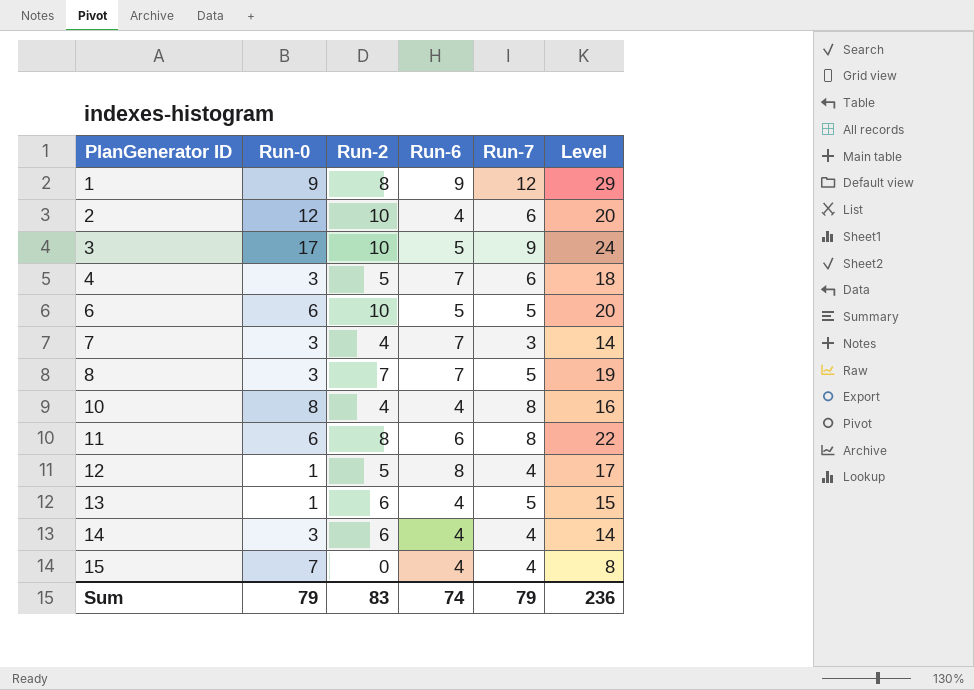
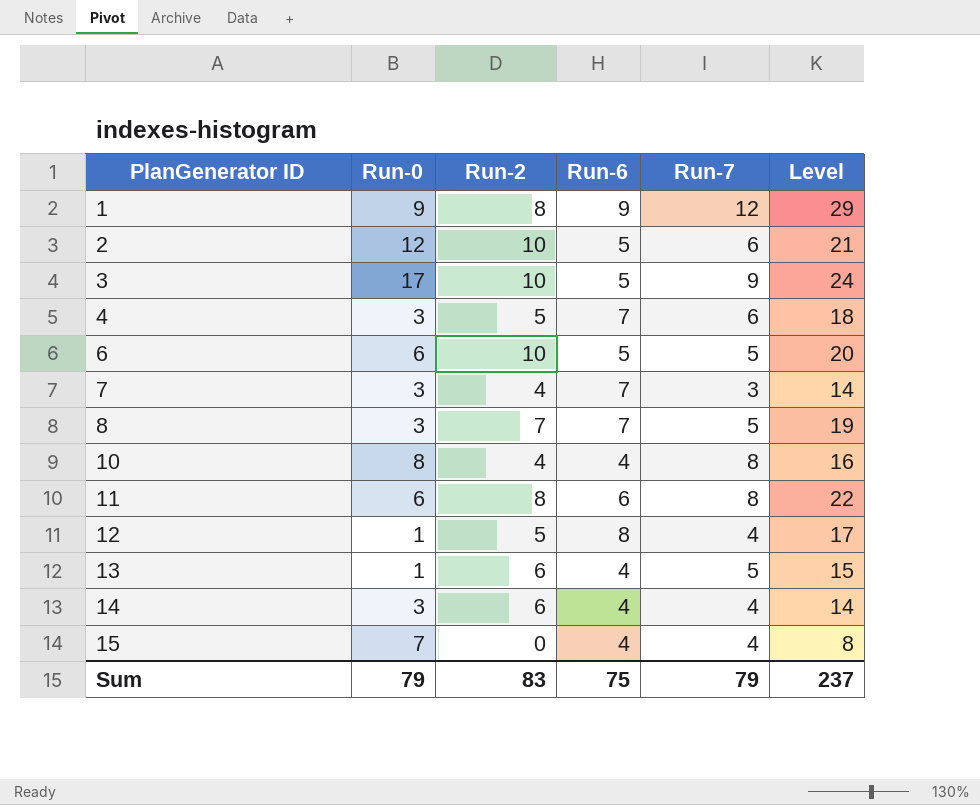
2 | Run-6: 4 -> 5
2 | Level: 20 -> 21
Sum | Run-6: 74 -> 75
Sum | Level: 236 -> 237

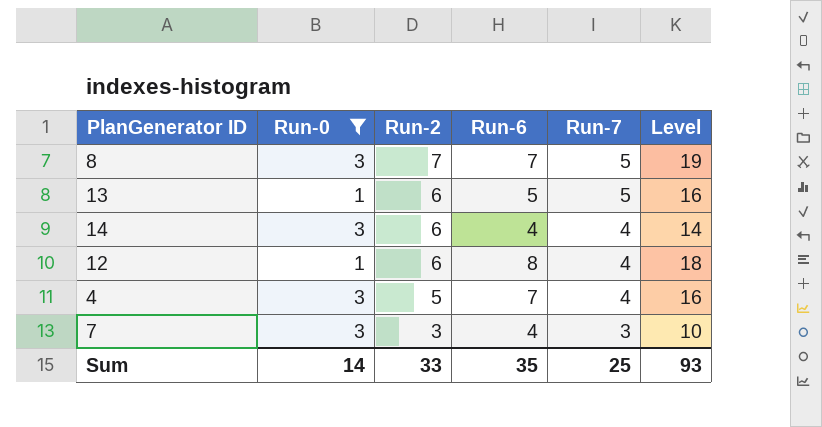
filter: none -> Run-0 <= 3
row order: PlanGenerator ID ascending -> Run-2 descending
13 | Run-6: 4 -> 5
13 | Level: 15 -> 16
12 | Run-2: 5 -> 6
12 | Level: 17 -> 18
4 | Run-7: 6 -> 4
4 | Level: 18 -> 16
7 | Run-2: 4 -> 3
7 | Run-6: 7 -> 4
7 | Level: 14 -> 10
Sum | Run-0: 79 -> 14
Sum | Run-2: 83 -> 33
Sum | Run-6: 75 -> 35
Sum | Run-7: 79 -> 25
Sum | Level: 237 -> 93

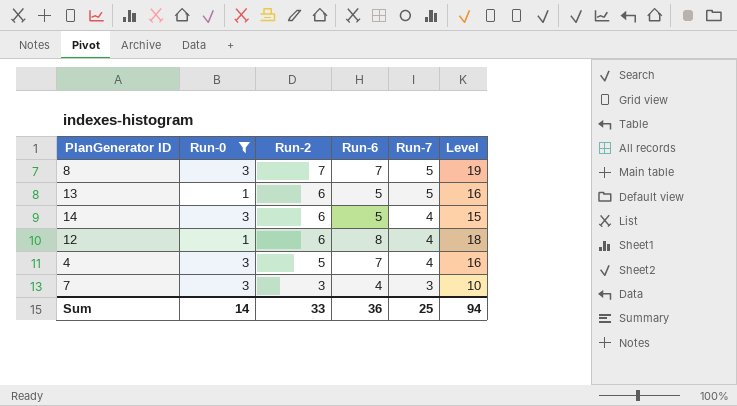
14 | Run-6: 4 -> 5
14 | Level: 14 -> 15
Sum | Run-6: 35 -> 36
Sum | Level: 93 -> 94

